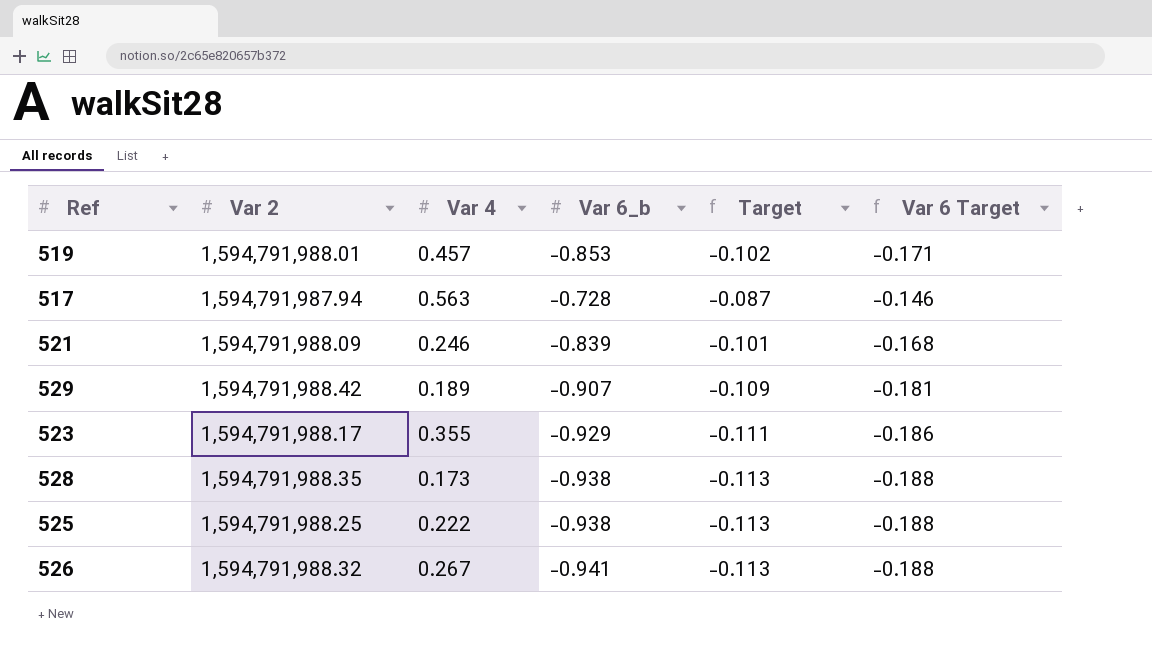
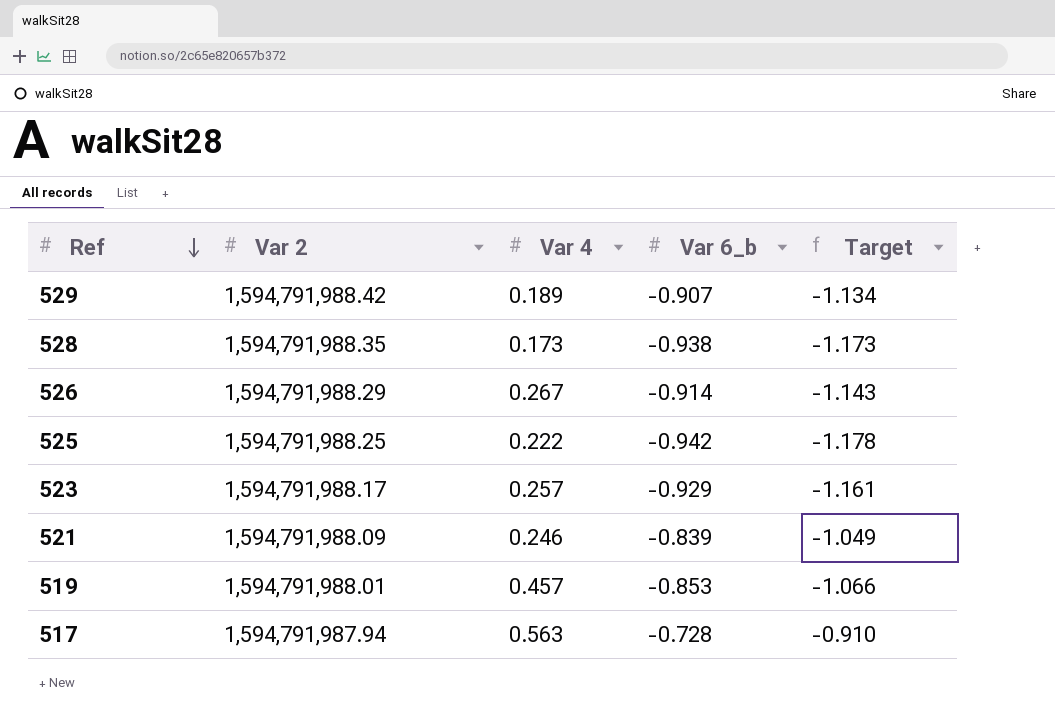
row order: none -> Ref descending
column Var 6 Target | formula: [Var 6_b] * 0.2 -> none
column Target | formula: [Var 6_b] * 0.12 -> [Var 6_b] * 1.25
526 | Var 2: 1,594,791,988.32 -> 1,594,791,988.29
526 | Var 6_b: -0.941 -> -0.914
525 | Var 6_b: -0.938 -> -0.942
523 | Var 4: 0.355 -> 0.257

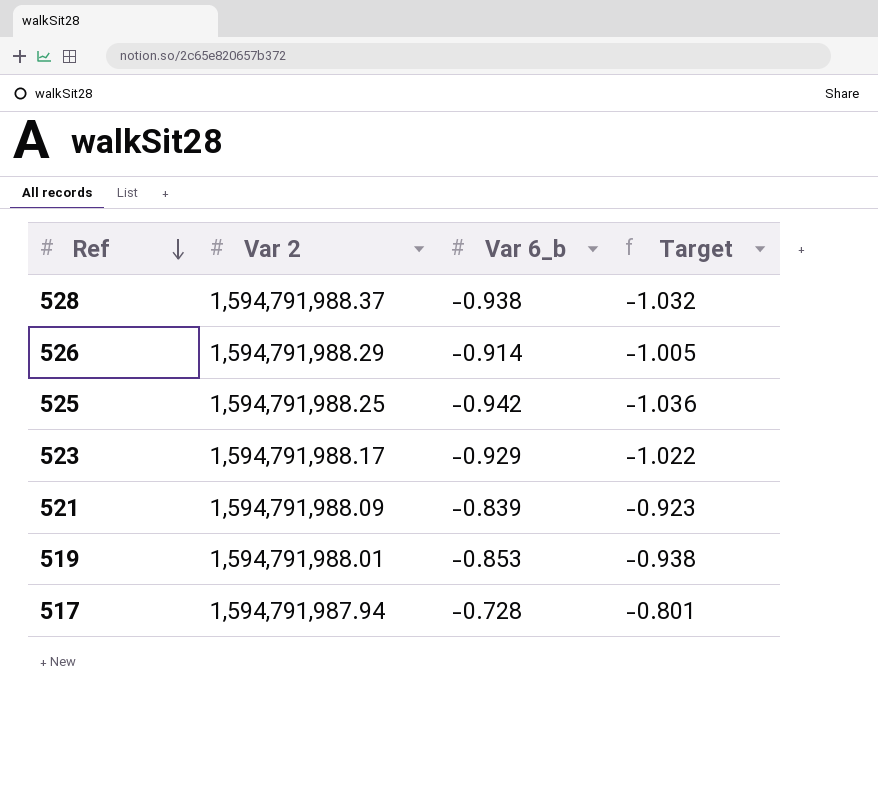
column Var 4 | position: 3 -> none
column Target | formula: [Var 6_b] * 1.25 -> [Var 6_b] * 1.1
row 529: 1,594,791,988.42 | 0.189 | -0.907 | -1.134 -> none
528 | Var 2: 1,594,791,988.35 -> 1,594,791,988.37

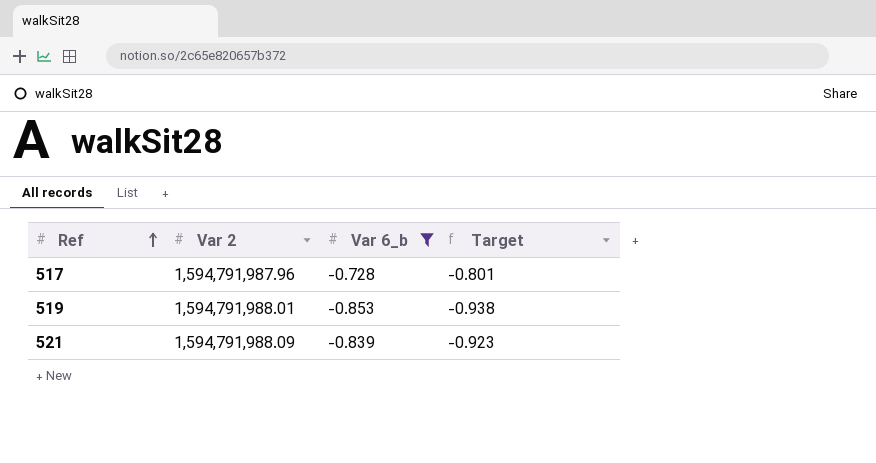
filter: none -> Var 6_b >= -0.853
row order: Ref descending -> Ref ascending
517 | Var 2: 1,594,791,987.94 -> 1,594,791,987.96

